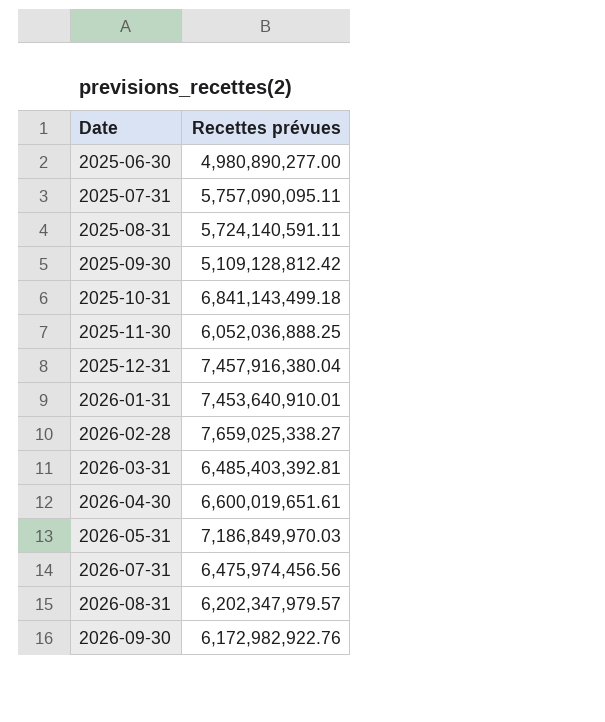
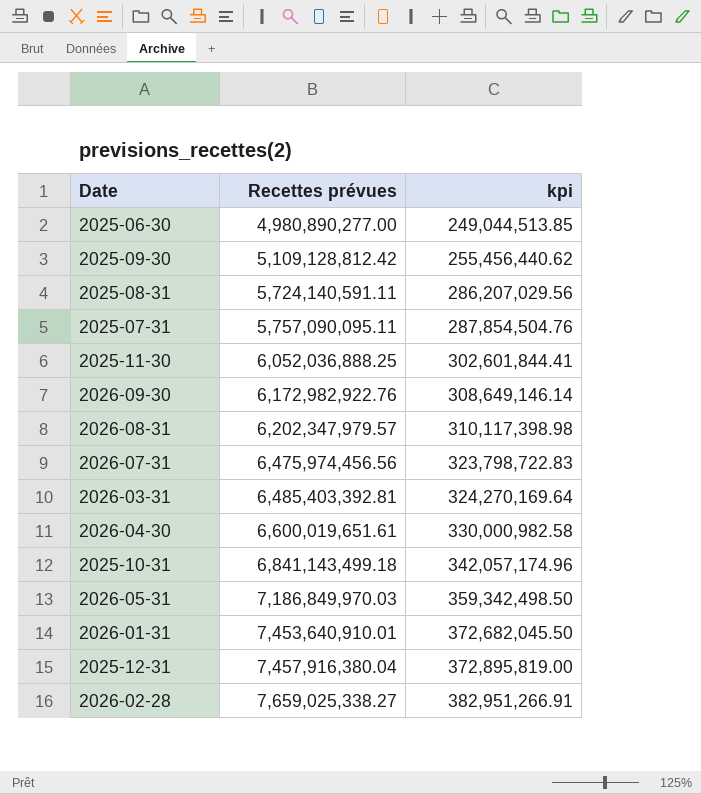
row order: Date ascending -> Recettes prévues ascending
column kpi | formula: none -> [Recettes prévues] * 0.05

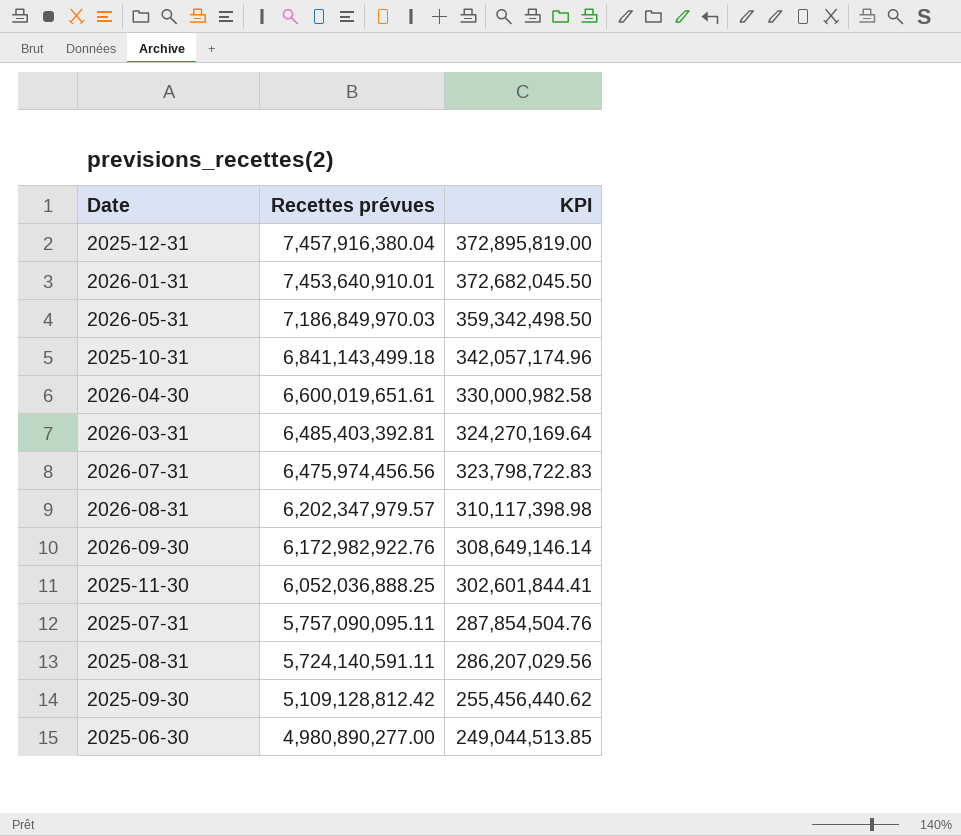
row order: Recettes prévues ascending -> Recettes prévues descending
column name: kpi -> KPI
row 2026-02-28: 7,659,025,338.27 | 382,951,266.91 -> none

